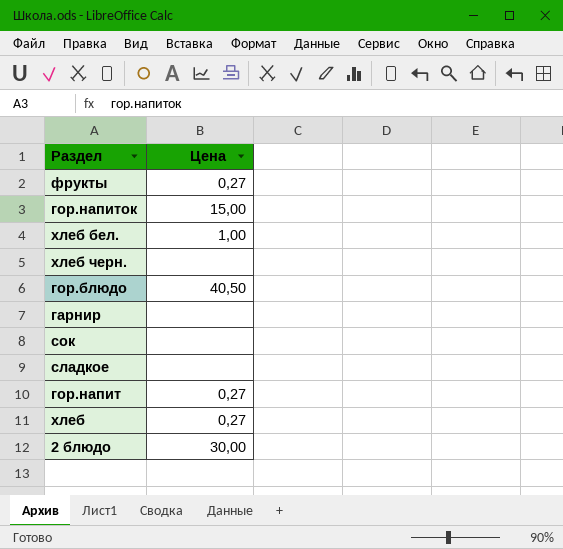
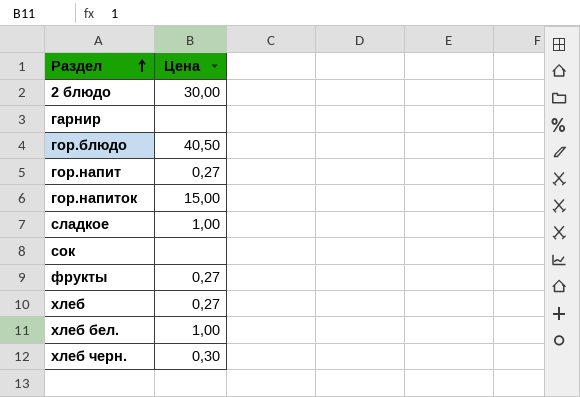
row order: none -> Раздел ascending
сладкое | Цена: none -> 1,00
хлеб черн. | Цена: none -> 0,30

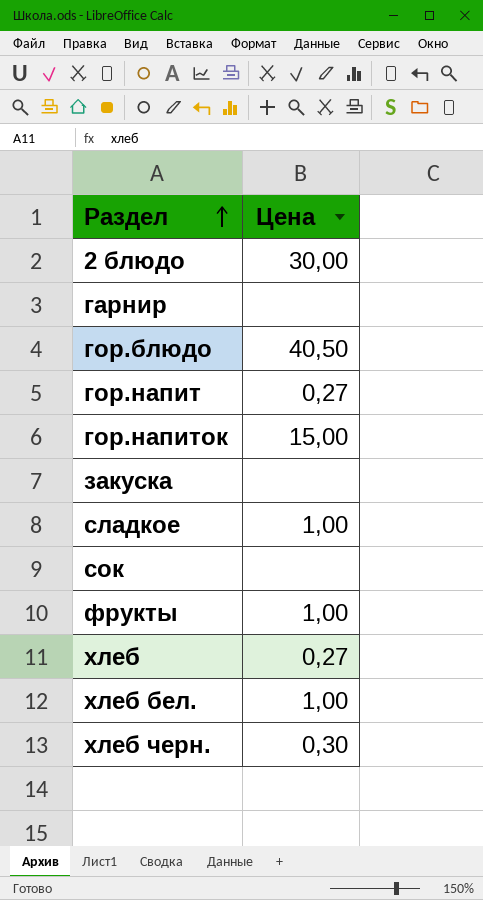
row закуска: none -> none
фрукты | Цена: 0,27 -> 1,00

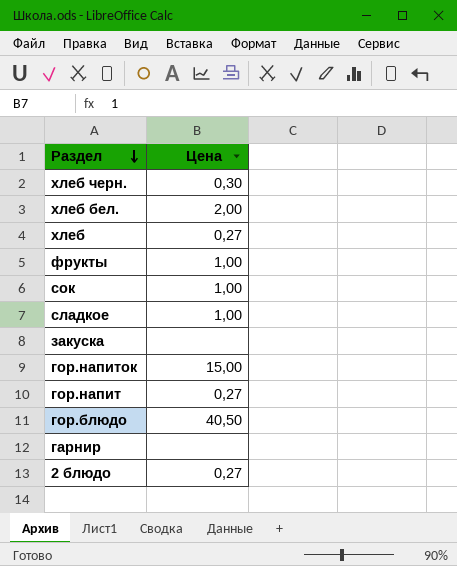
row order: Раздел ascending -> Раздел descending
хлеб бел. | Цена: 1,00 -> 2,00
сок | Цена: none -> 1,00
2 блюдо | Цена: 30,00 -> 0,27

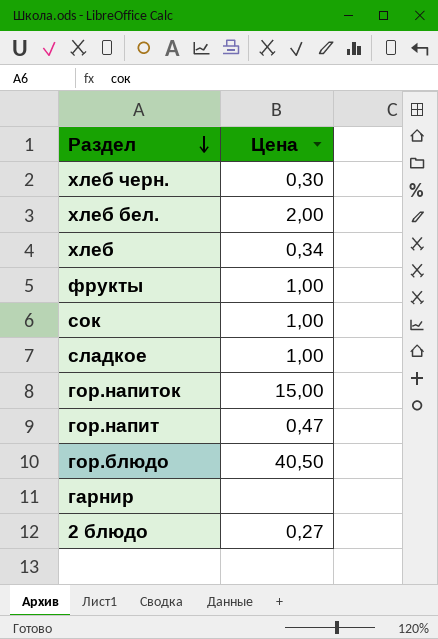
row закуска: none -> none
хлеб | Цена: 0,27 -> 0,34
гор.напит | Цена: 0,27 -> 0,47

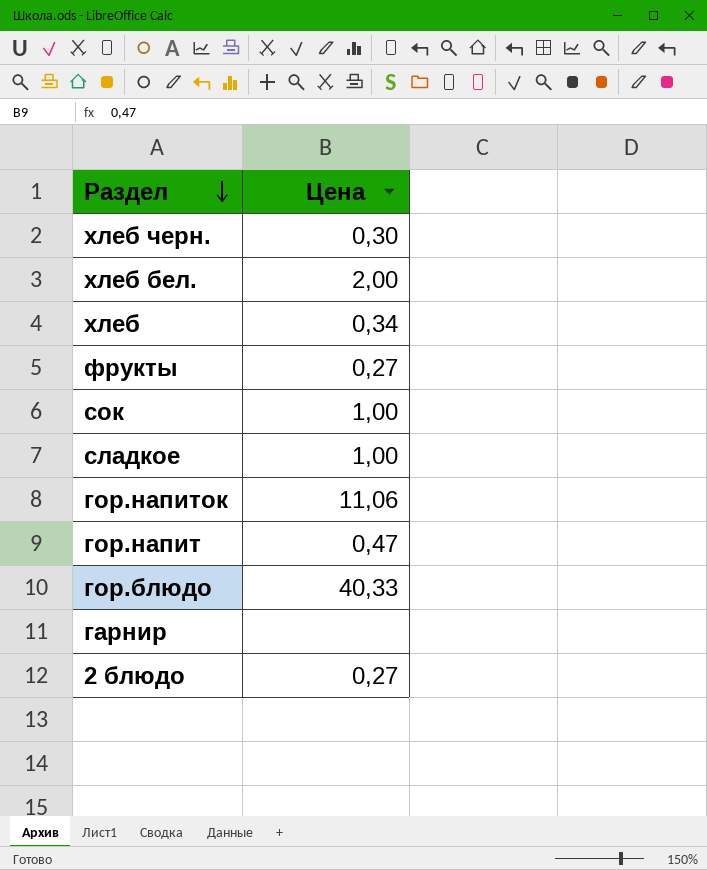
фрукты | Цена: 1,00 -> 0,27
гор.напиток | Цена: 15,00 -> 11,06
гор.блюдо | Цена: 40,50 -> 40,33

